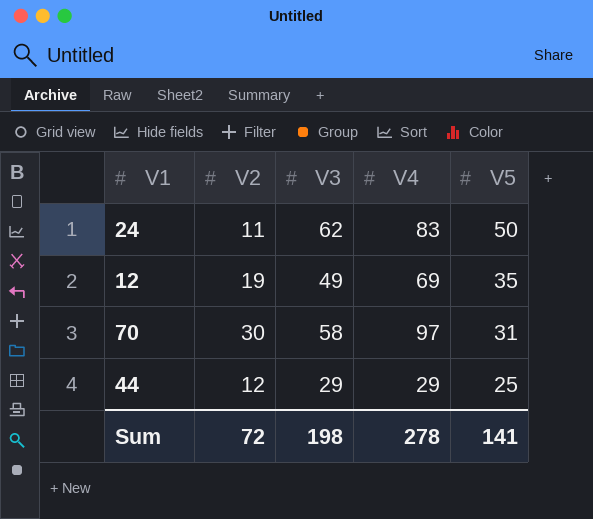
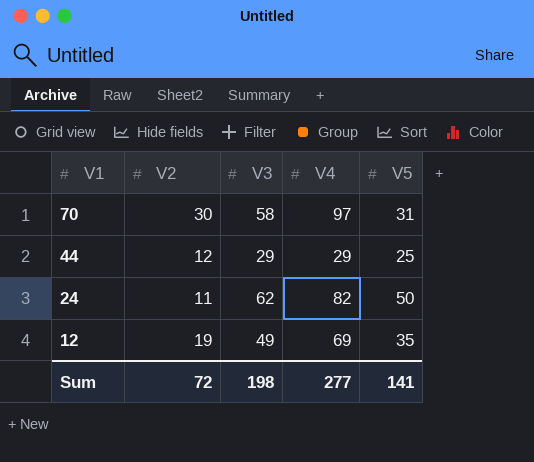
row order: V5 descending -> V1 descending
24 | V4: 83 -> 82
Sum | V4: 278 -> 277

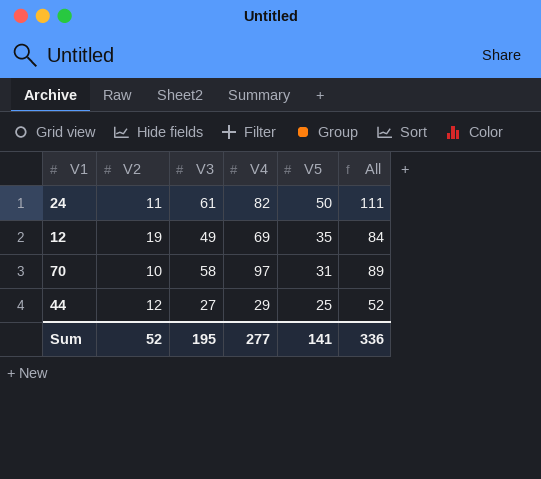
row order: V1 descending -> V5 descending
column All | formula: none -> [V3] + [V5]
24 | V3: 62 -> 61
70 | V2: 30 -> 10
44 | V3: 29 -> 27
Sum | V2: 72 -> 52
Sum | V3: 198 -> 195

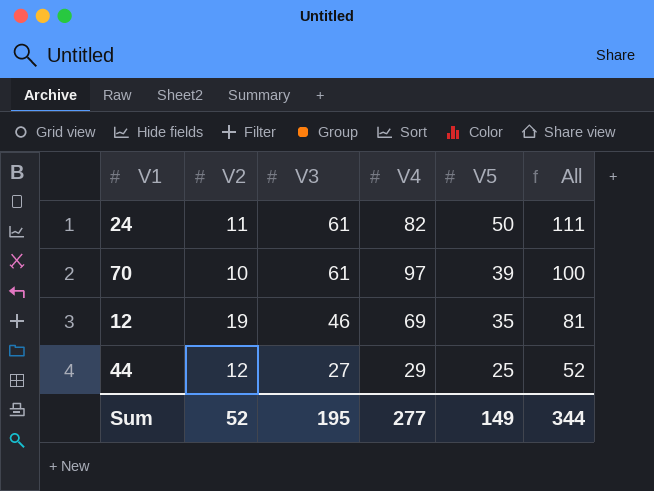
row order: V5 descending -> V3 descending
70 | V3: 58 -> 61
70 | V5: 31 -> 39
70 | All: 89 -> 100
12 | V3: 49 -> 46
12 | All: 84 -> 81
Sum | V5: 141 -> 149
Sum | All: 336 -> 344

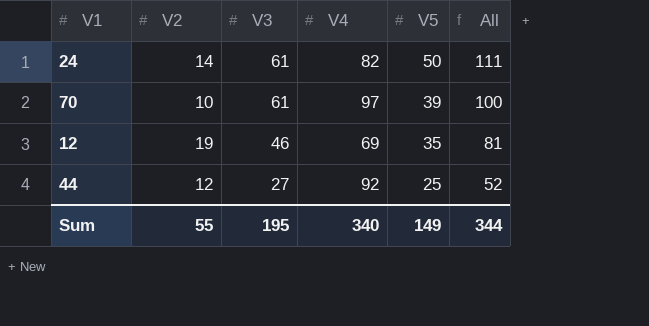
24 | V2: 11 -> 14
44 | V4: 29 -> 92
Sum | V2: 52 -> 55
Sum | V4: 277 -> 340

